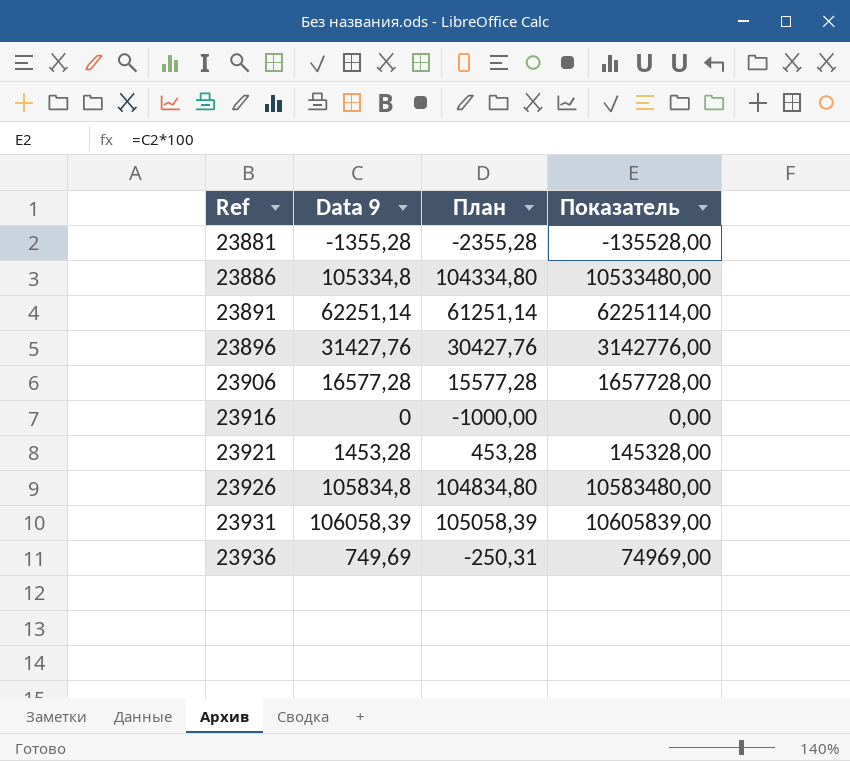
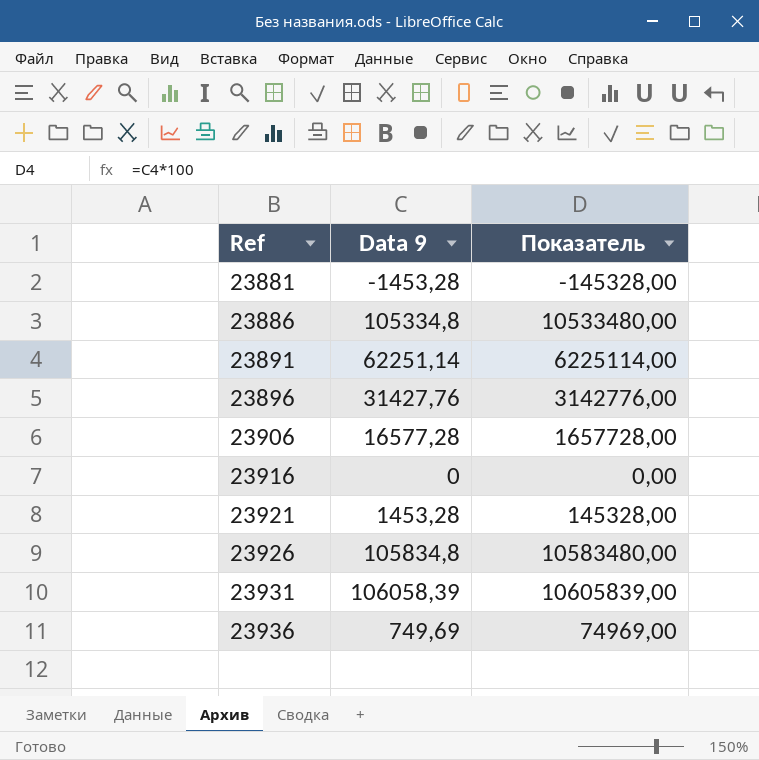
column План | formula: [Data 9] - 1000 -> none
23881 | Data 9: -1355,28 -> -1453,28
23881 | Показатель: -135528,00 -> -145328,00

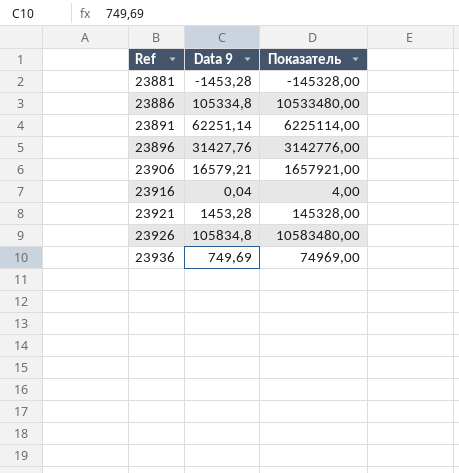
row 23931: 106058,39 | 10605839,00 -> none
23906 | Data 9: 16577,28 -> 16579,21
23906 | Показатель: 1657728,00 -> 1657921,00
23916 | Data 9: 0 -> 0,04
23916 | Показатель: 0,00 -> 4,00

